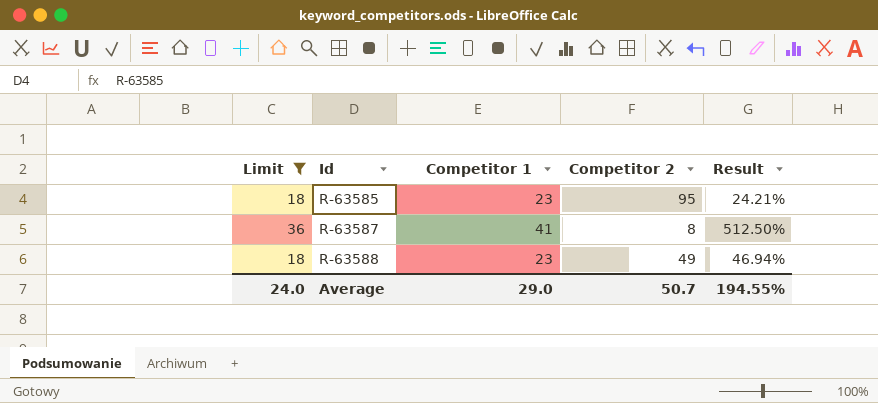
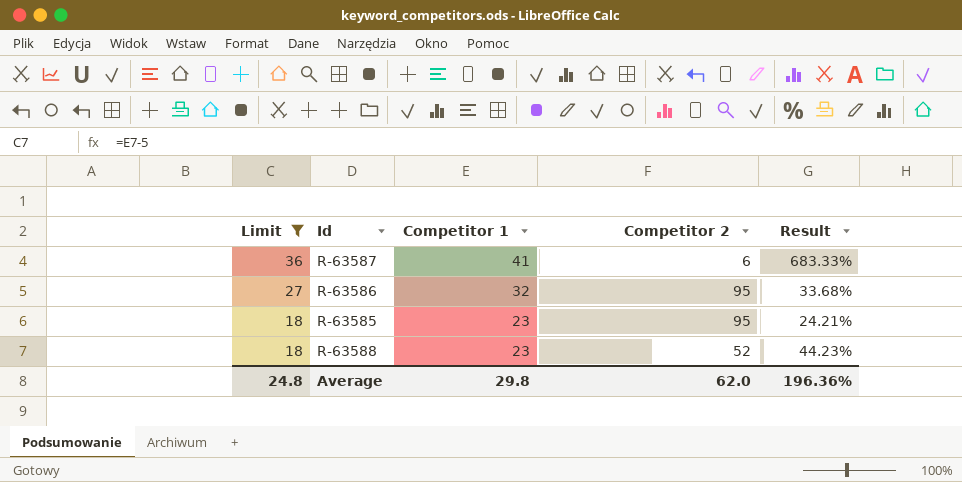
row order: Id ascending -> Limit descending
R-63587 | Competitor 2: 8 -> 6
R-63587 | Result: 512.50% -> 683.33%
row R-63586: none -> 27 | 32 | 95 | 33.68%
R-63588 | Competitor 2: 49 -> 52
R-63588 | Result: 46.94% -> 44.23%
Average | Limit: 24.0 -> 24.8
Average | Competitor 1: 29.0 -> 29.8
Average | Competitor 2: 50.7 -> 62.0
Average | Result: 194.55% -> 196.36%

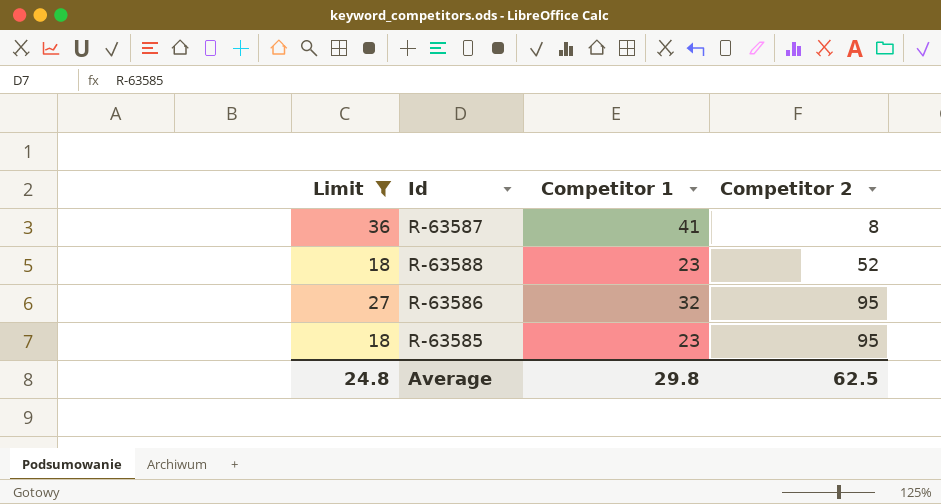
row order: Limit descending -> Competitor 2 ascending
column Result | formula: [Competitor 1] / [Competitor 2] -> none
R-63587 | Competitor 2: 6 -> 8
Average | Competitor 2: 62.0 -> 62.5

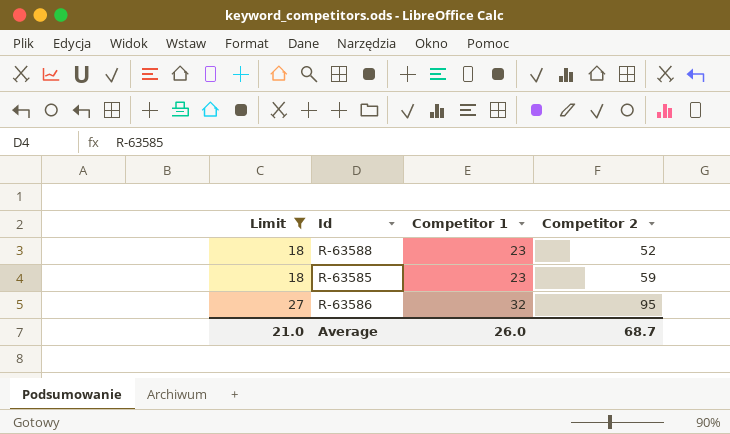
row order: Competitor 2 ascending -> Limit ascending
row R-63587: 36 | 41 | 8 -> none
R-63585 | Competitor 2: 95 -> 59
Average | Limit: 24.8 -> 21.0
Average | Competitor 1: 29.8 -> 26.0
Average | Competitor 2: 62.5 -> 68.7

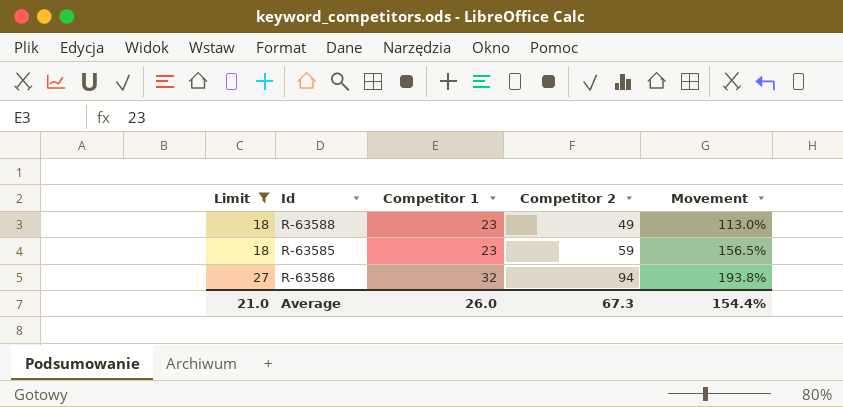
column Movement | formula: none -> ([Competitor 2] - [Competitor 1]) / [Competitor 1]
R-63588 | Competitor 2: 52 -> 49
R-63586 | Competitor 2: 95 -> 94
Average | Competitor 2: 68.7 -> 67.3

